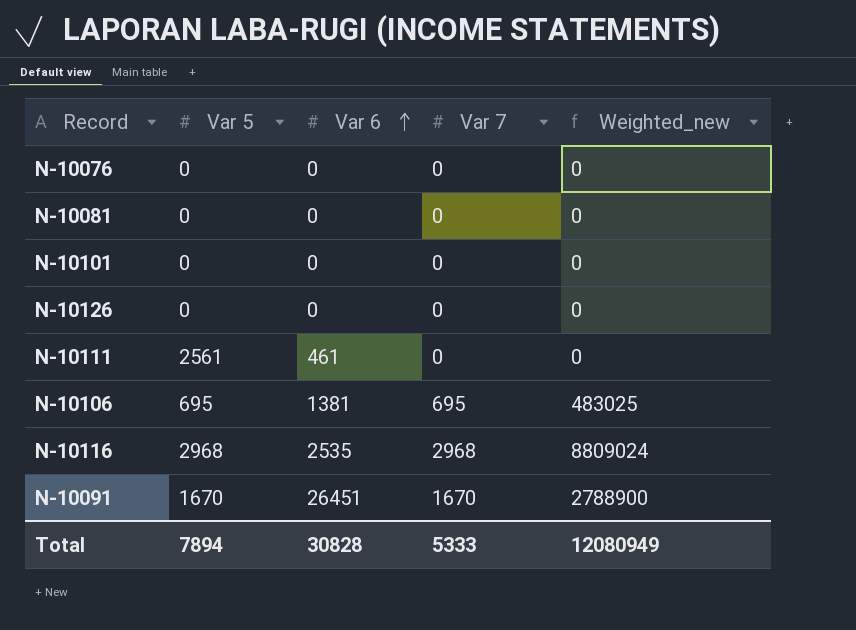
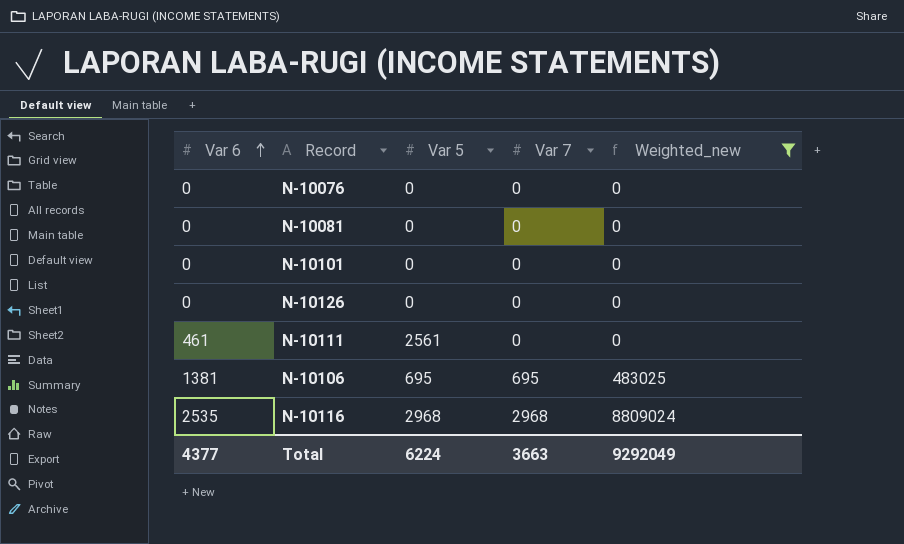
filter: none -> Weighted_new != 2788900
column Var 6 | position: 3 -> 1
Total | Var 6: 30828 -> 4377
Total | Var 5: 7894 -> 6224
Total | Var 7: 5333 -> 3663
Total | Weighted_new: 12080949 -> 9292049

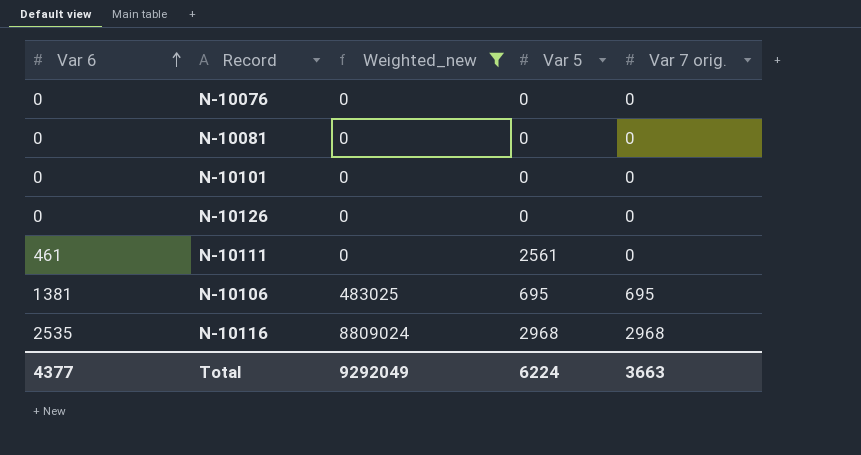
column Weighted_new | position: 5 -> 3
column name: Var 7 -> Var 7 orig.

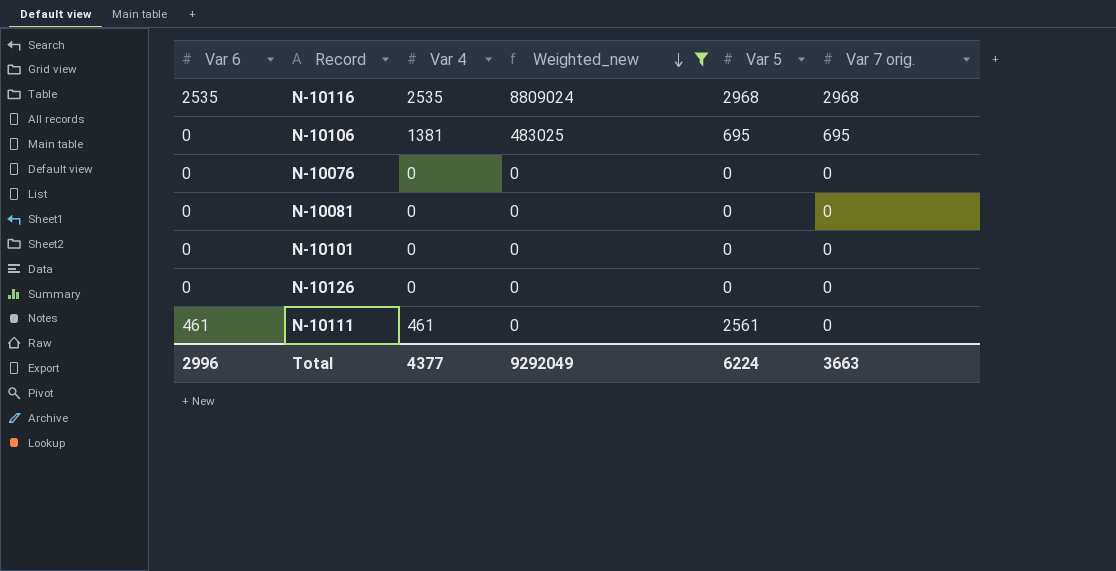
row order: Var 6 ascending -> Weighted_new descending
column Var 4 | position: none -> 3
N-10106 | Var 6: 1381 -> 0
Total | Var 6: 4377 -> 2996

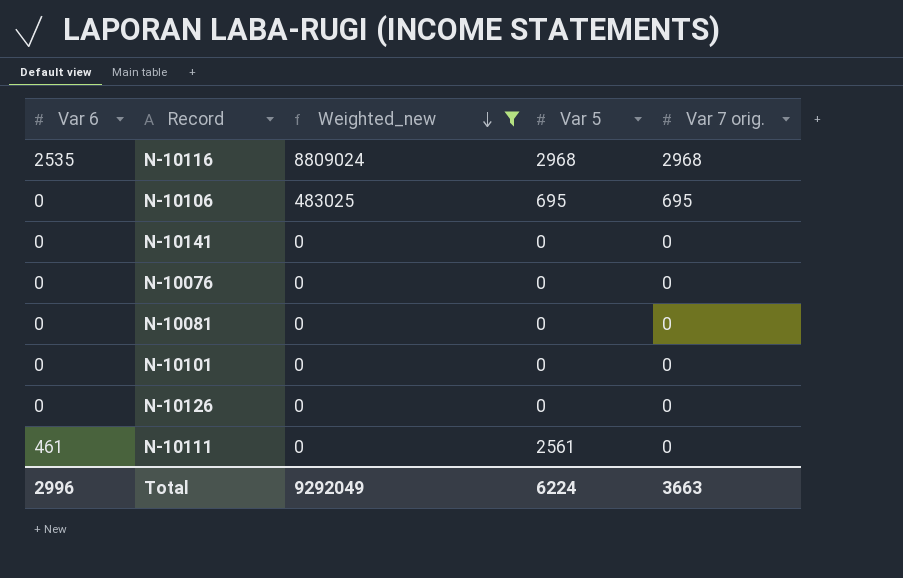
column Var 4 | position: 3 -> none
row N-10141: none -> 0 | 0 | 0 | 0

